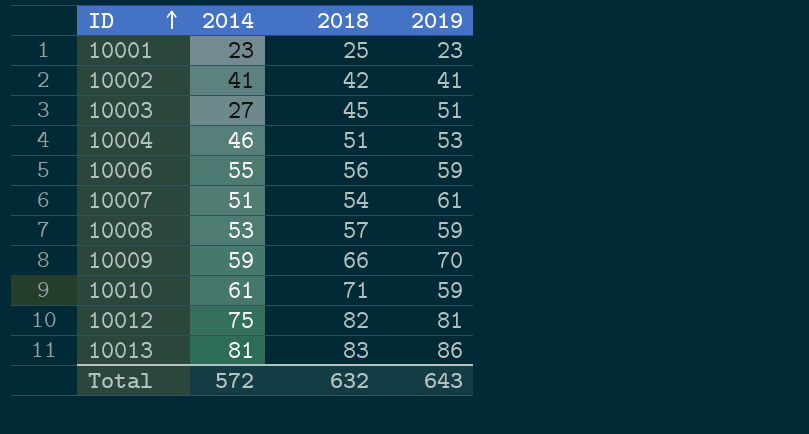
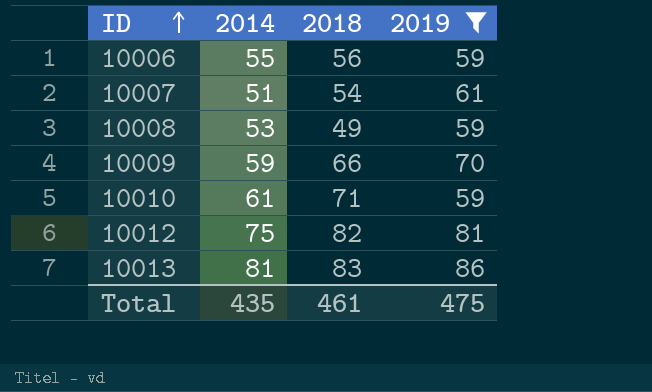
filter: none -> 2019 >= 59
10008 | 2018: 57 -> 49
Total | 2014: 572 -> 435
Total | 2018: 632 -> 461
Total | 2019: 643 -> 475

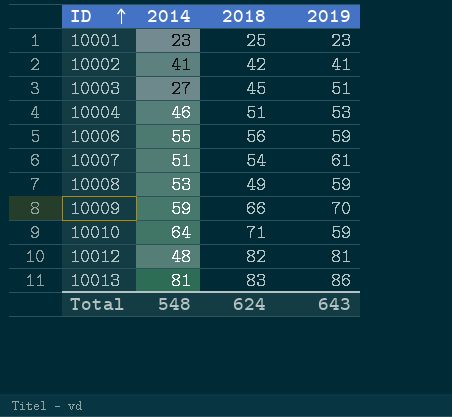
filter: 2019 >= 59 -> none
10010 | 2014: 61 -> 64
10012 | 2014: 75 -> 48
Total | 2014: 435 -> 548
Total | 2018: 461 -> 624
Total | 2019: 475 -> 643

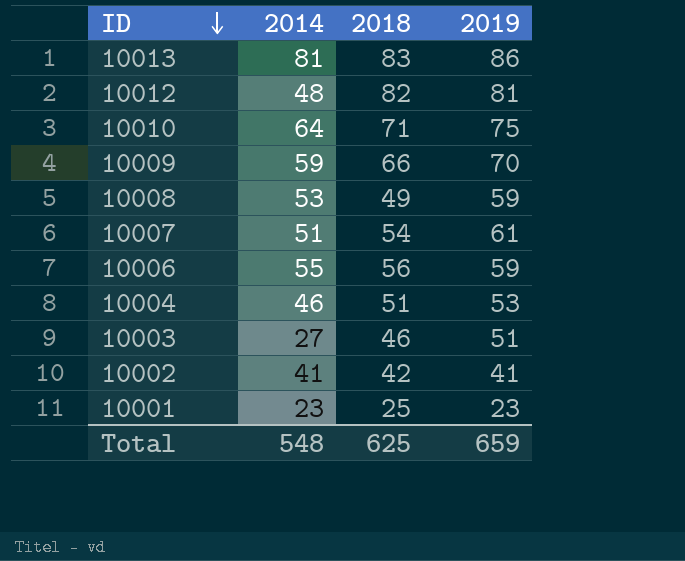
row order: ID ascending -> ID descending
10010 | 2019: 59 -> 75
10003 | 2018: 45 -> 46
Total | 2018: 624 -> 625
Total | 2019: 643 -> 659

